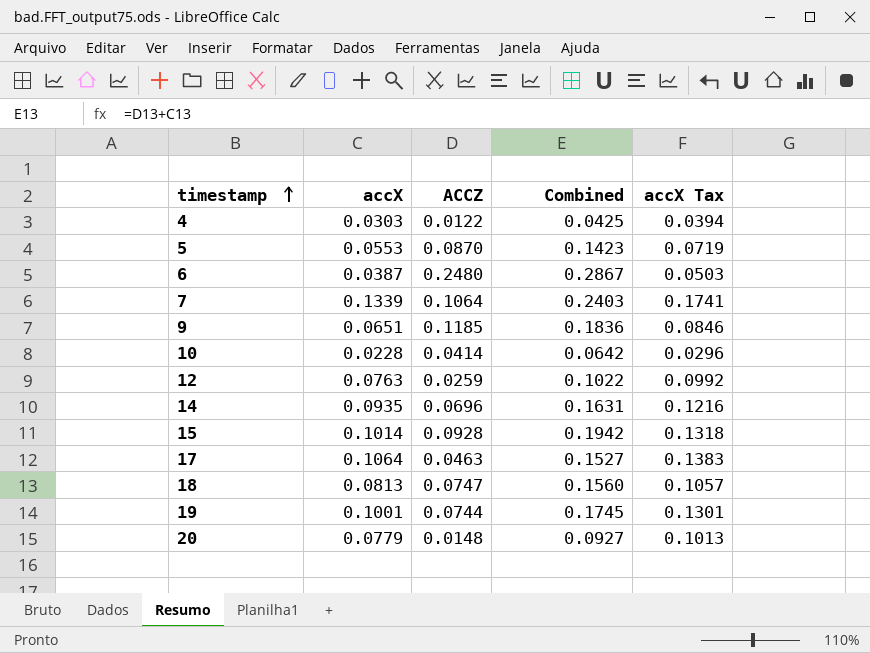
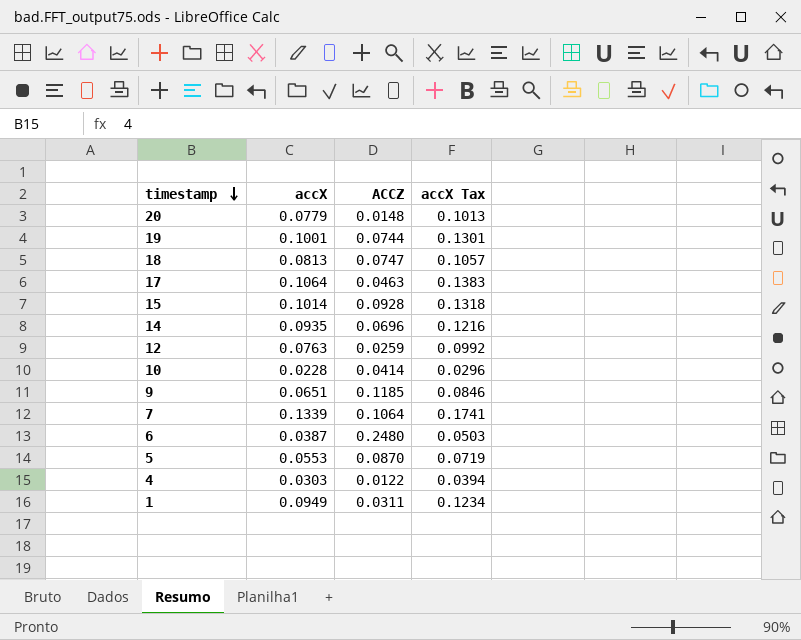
row order: timestamp ascending -> timestamp descending
column Combined | formula: [accX] + [ACCZ] -> none
row 1: none -> 0.0949 | 0.0311 | 0.1234

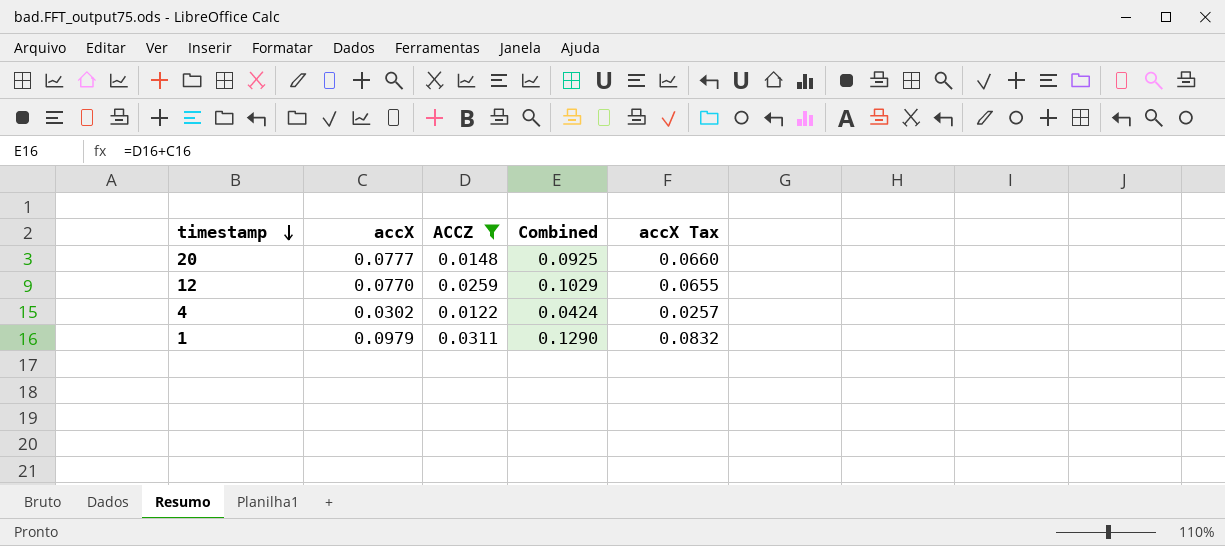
filter: none -> ACCZ <= 0.0311
column Combined | formula: none -> [accX] + [ACCZ]
column accX Tax | formula: [accX] * 1.3 -> [accX] * 0.85
20 | accX: 0.0779 -> 0.0777
12 | accX: 0.0763 -> 0.0770
4 | accX: 0.0303 -> 0.0302
1 | accX: 0.0949 -> 0.0979

